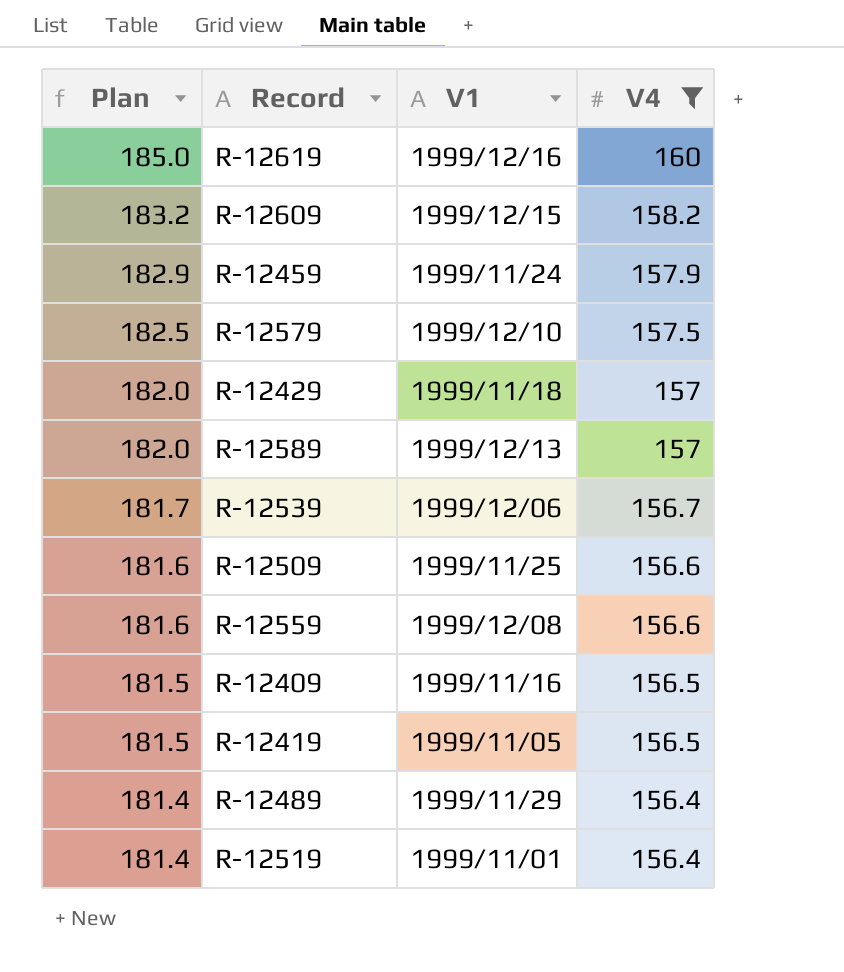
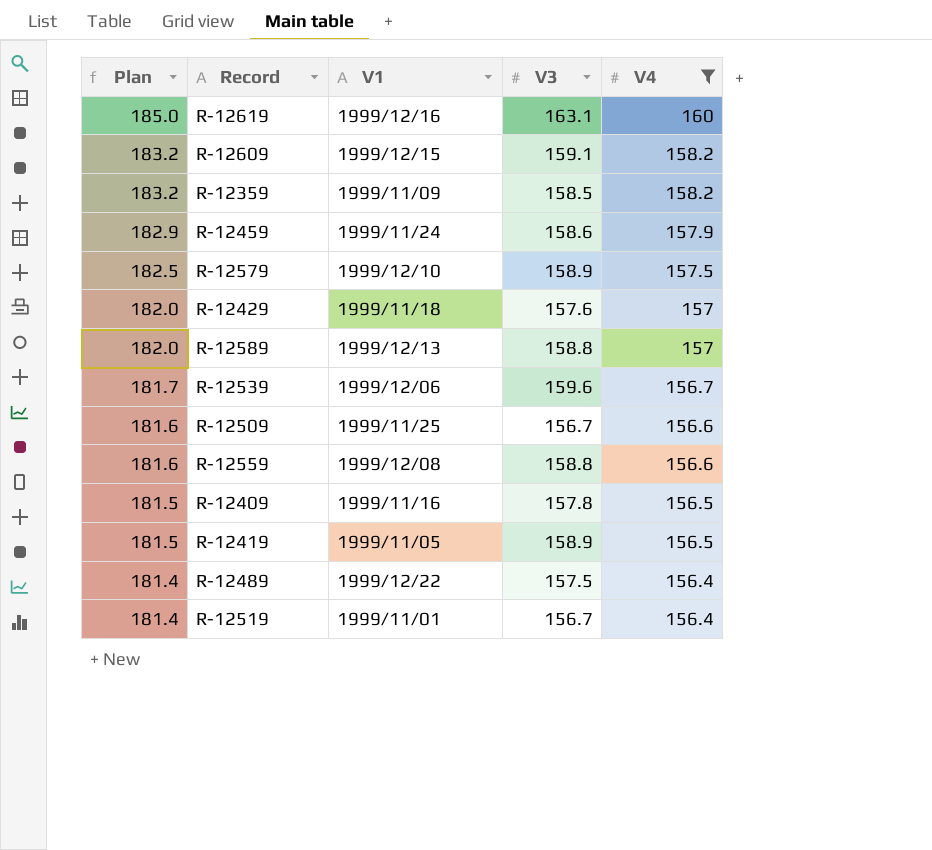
column V3 | position: none -> 4
row R-12359: none -> 183.2 | 1999/11/09 | 158.5 | 158.2
R-12489 | V1: 1999/11/29 -> 1999/12/22

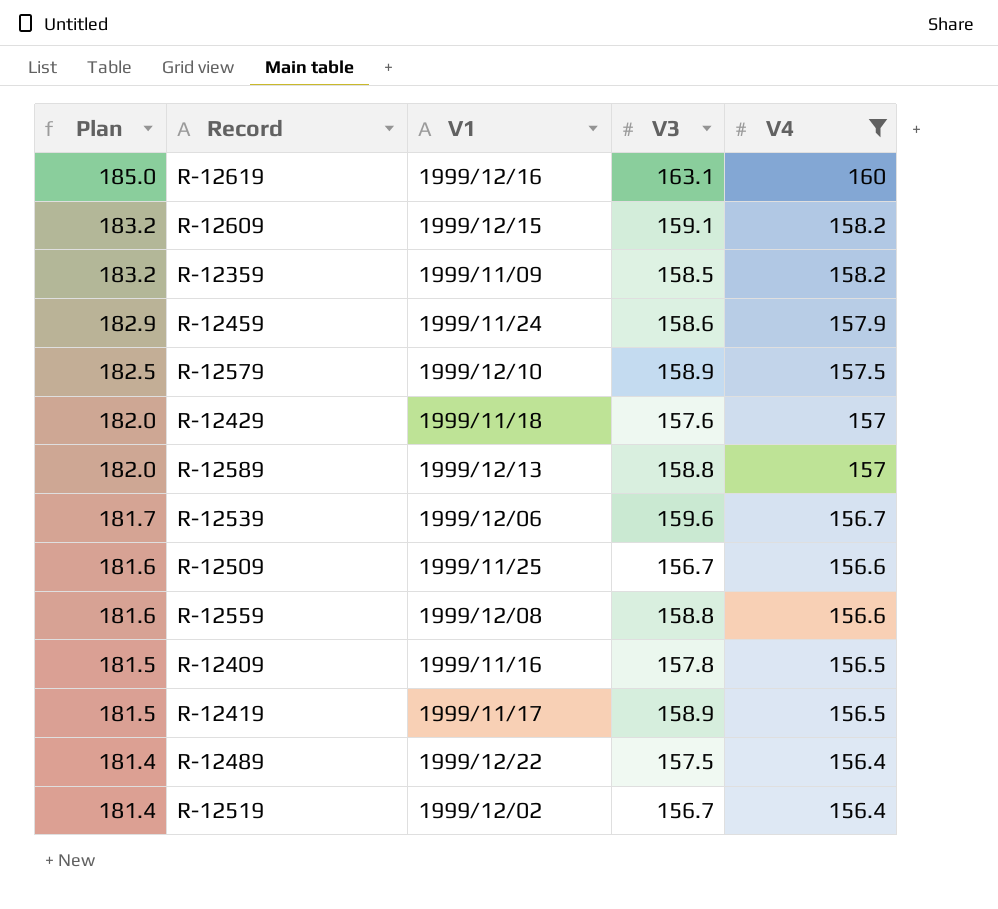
R-12419 | V1: 1999/11/05 -> 1999/11/17
R-12519 | V1: 1999/11/01 -> 1999/12/02

